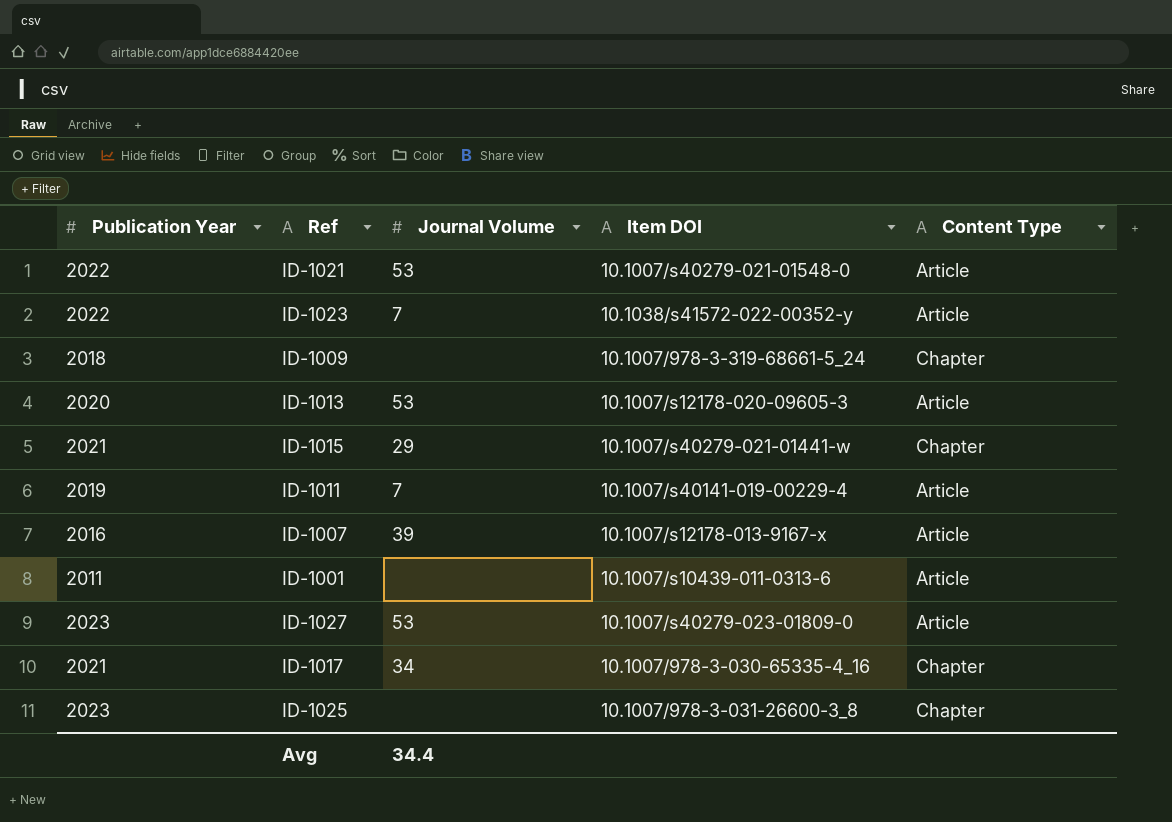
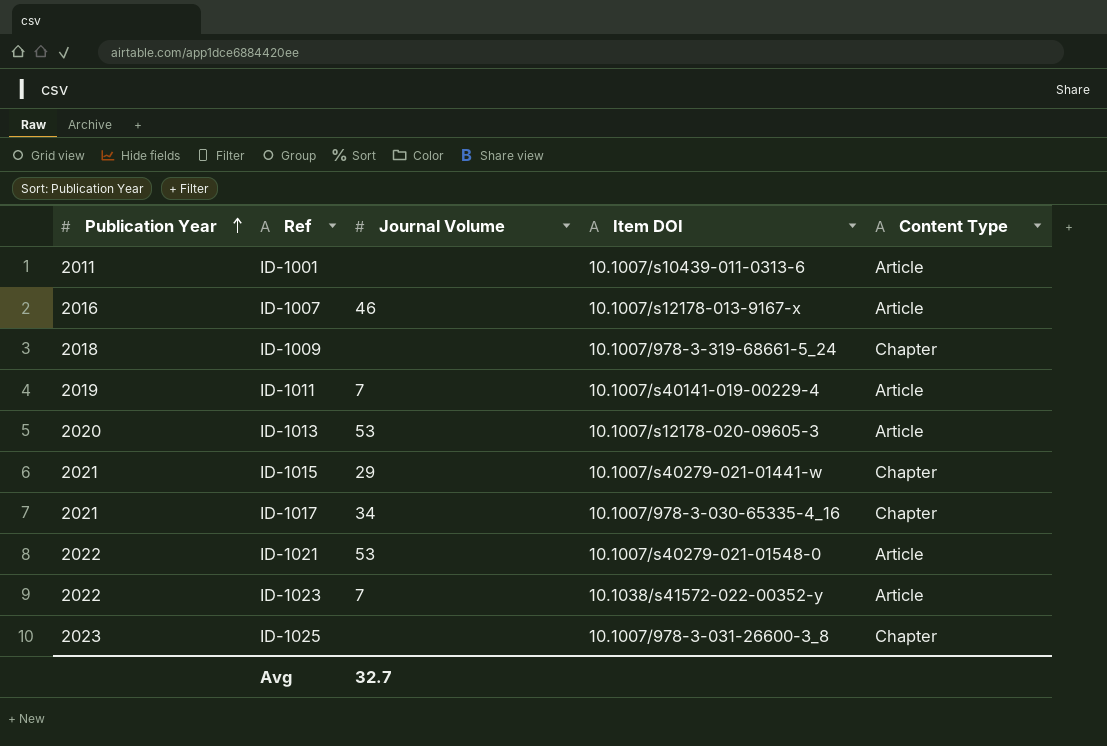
row order: none -> Publication Year ascending
row ID-1027: 2023 | 53 | 10.1007/s40279-023-01809-0 | Article -> none
ID-1007 | Journal Volume: 39 -> 46
Avg | Journal Volume: 34.4 -> 32.7

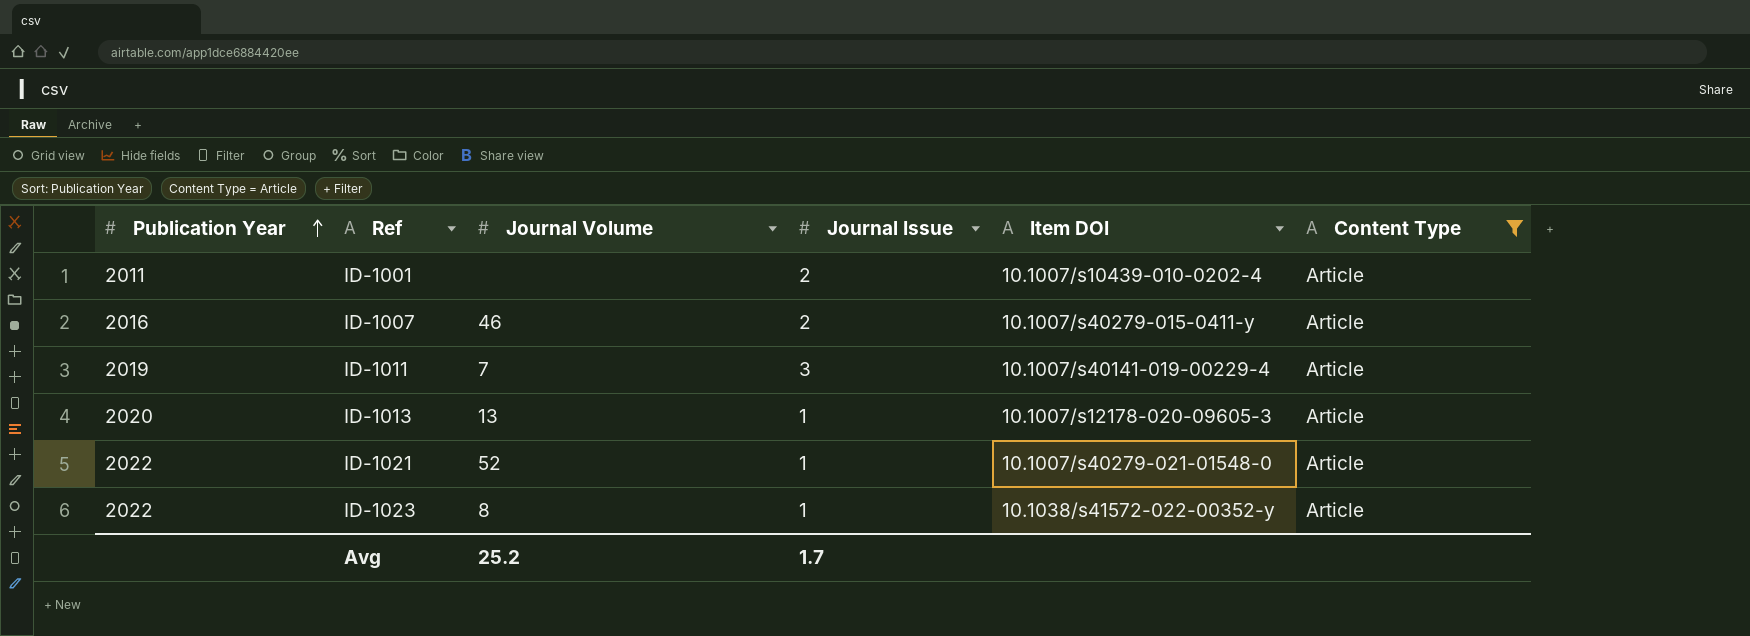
filter: none -> Content Type = Article
column Journal Issue | position: none -> 4
ID-1001 | Item DOI: 10.1007/s10439-011-0313-6 -> 10.1007/s10439-010-0202-4
ID-1007 | Item DOI: 10.1007/s12178-013-9167-x -> 10.1007/s40279-015-0411-y
ID-1013 | Journal Volume: 53 -> 13
ID-1021 | Journal Volume: 53 -> 52
ID-1023 | Journal Volume: 7 -> 8
Avg | Journal Volume: 32.7 -> 25.2

